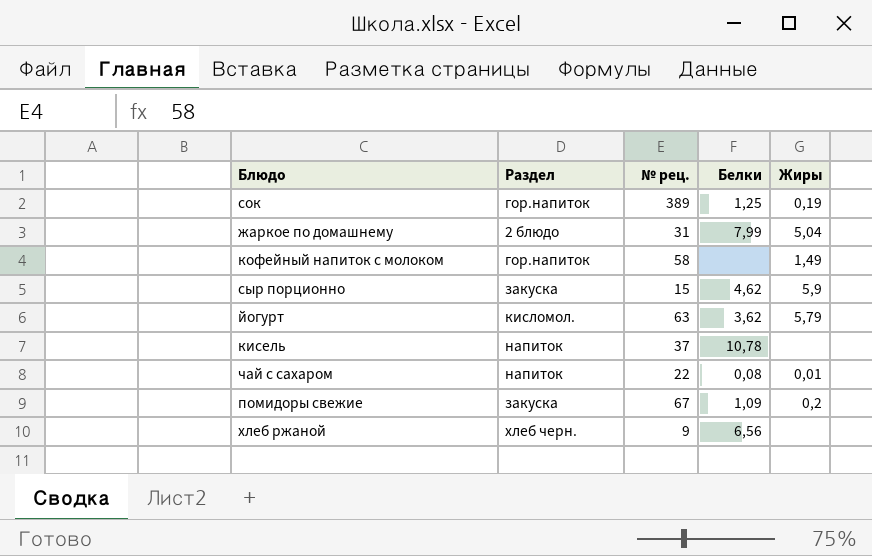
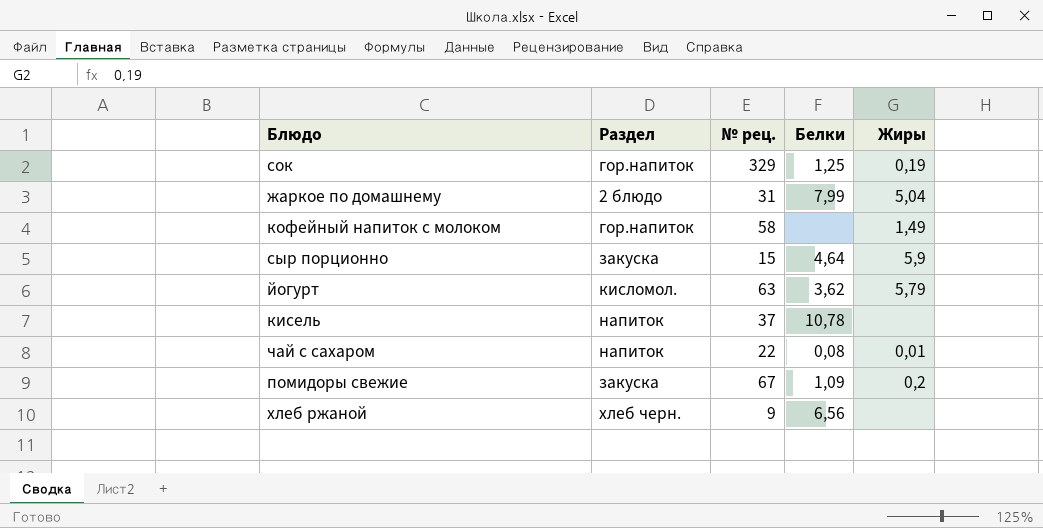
сок | № рец.: 389 -> 329
сыр порционно | Белки: 4,62 -> 4,64

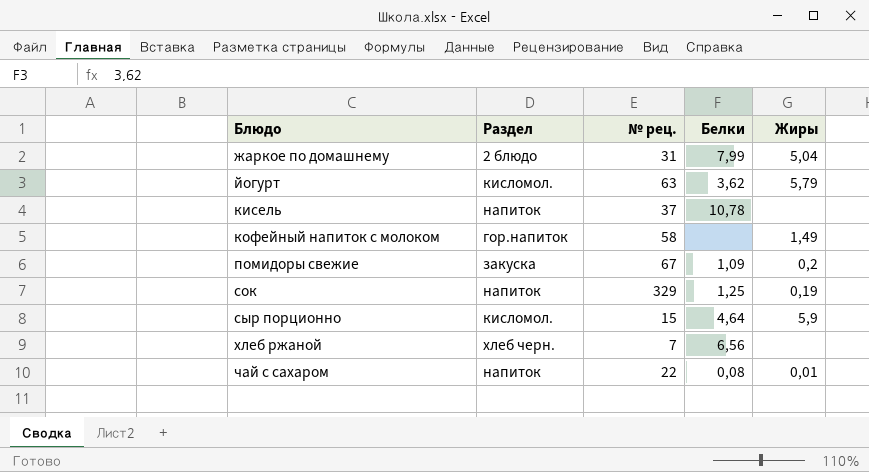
row order: none -> Блюдо ascending
сок | Раздел: гор.напиток -> напиток
сыр порционно | Раздел: закуска -> кисломол.
хлеб ржаной | № рец.: 9 -> 7

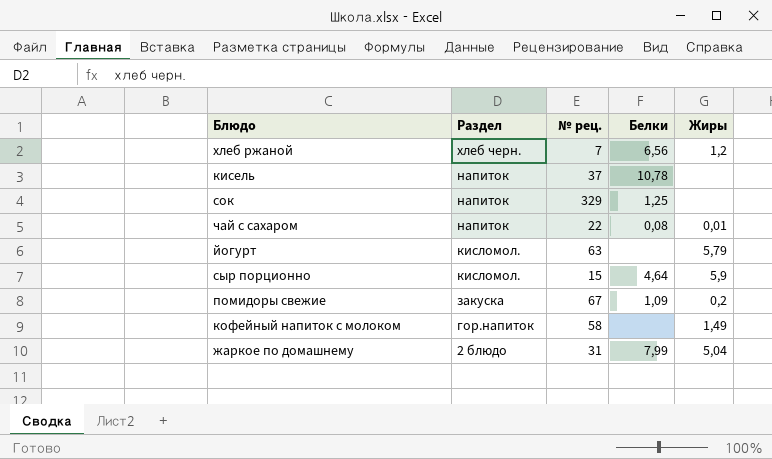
row order: Блюдо ascending -> Раздел descending
хлеб ржаной | Жиры: none -> 1,2
сок | Жиры: 0,19 -> none
йогурт | Белки: 3,62 -> none

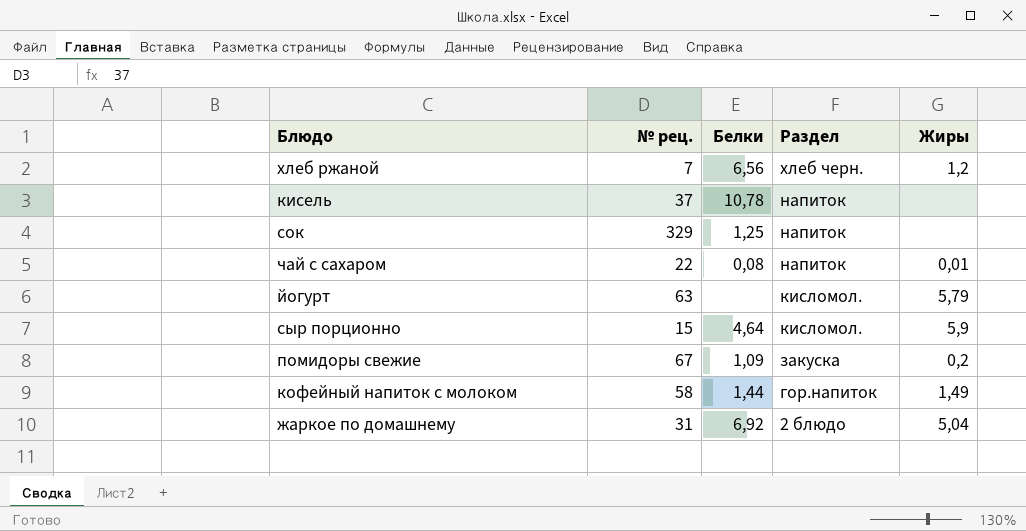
column Раздел | position: 2 -> 4
кофейный напиток с молоком | Белки: none -> 1,44
жаркое по домашнему | Белки: 7,99 -> 6,92

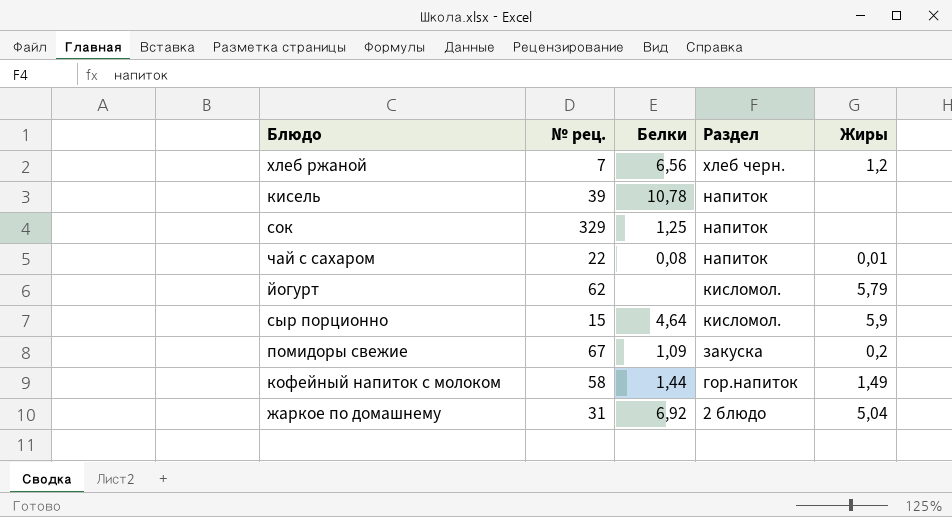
кисель | № рец.: 37 -> 39
йогурт | № рец.: 63 -> 62

